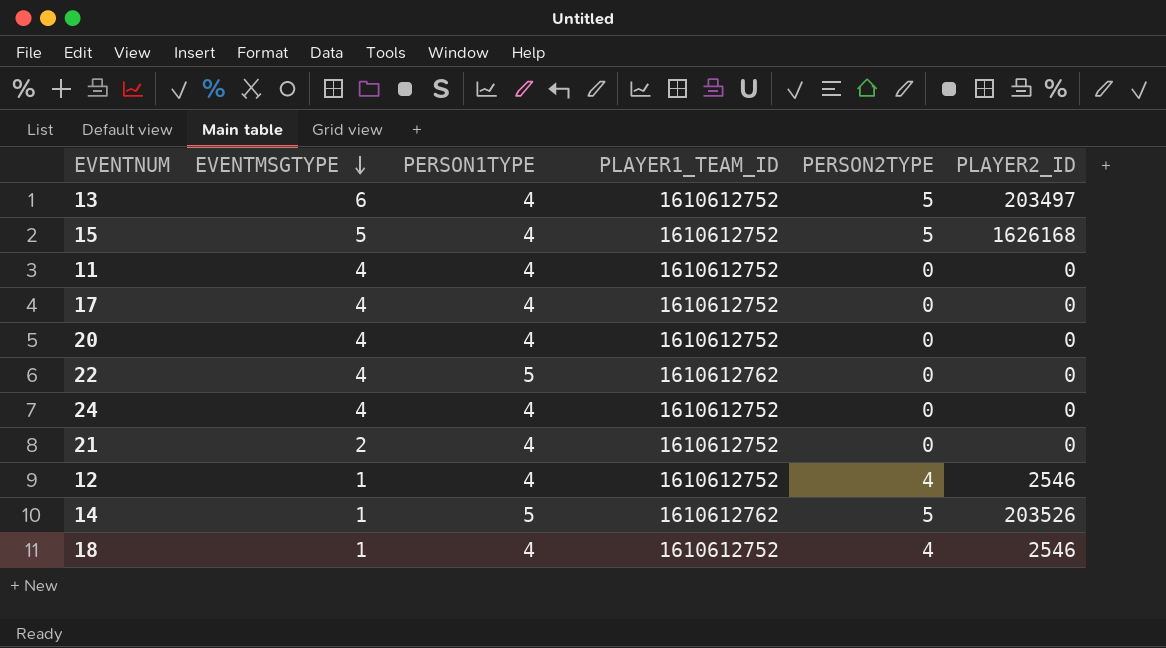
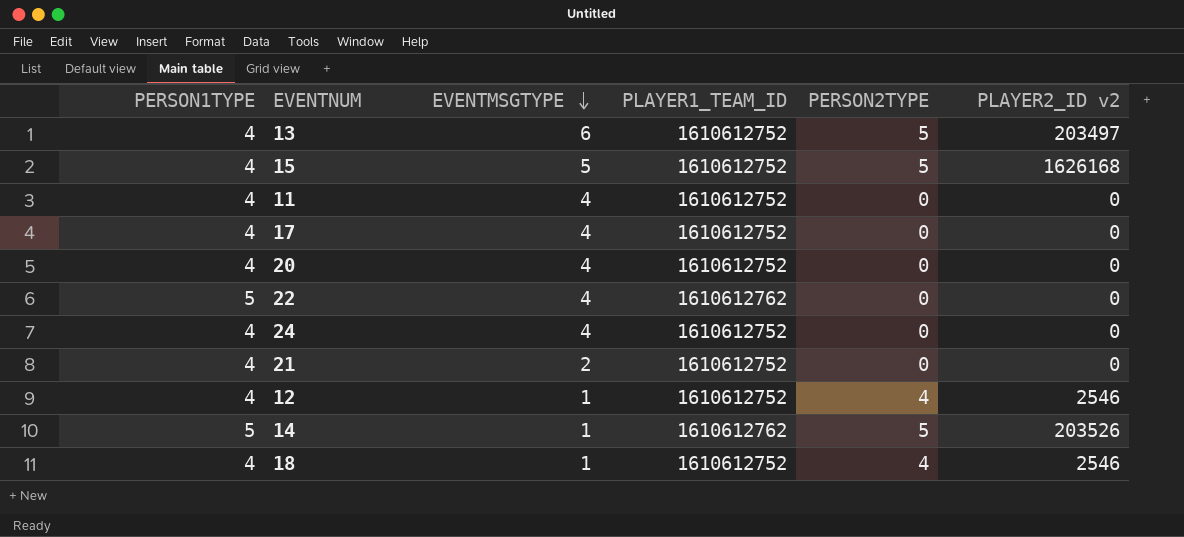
column PERSON1TYPE | position: 3 -> 1
column name: PLAYER2_ID -> PLAYER2_ID v2

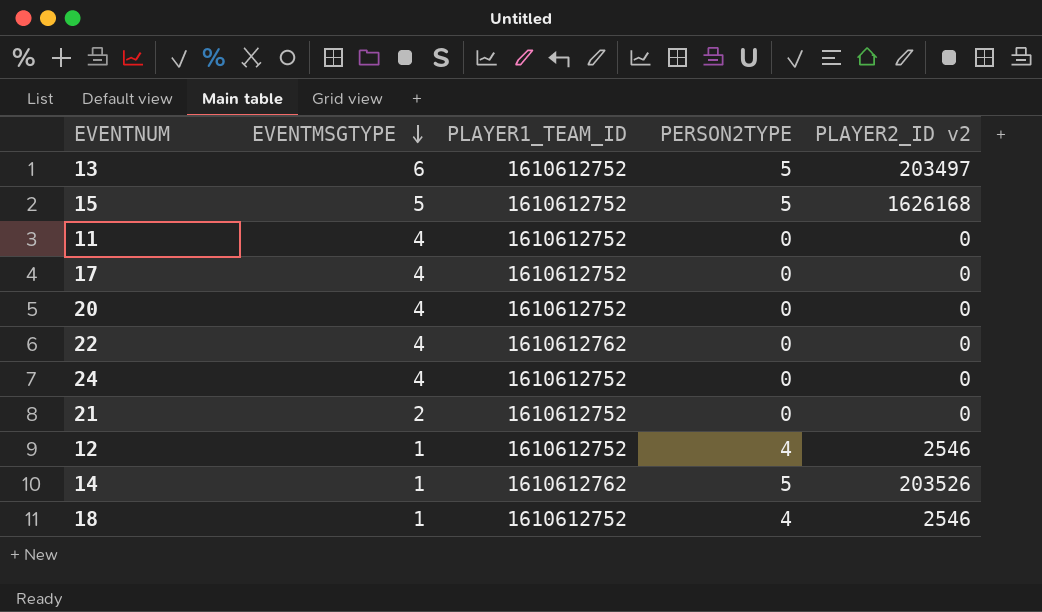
column PERSON1TYPE | position: 1 -> none

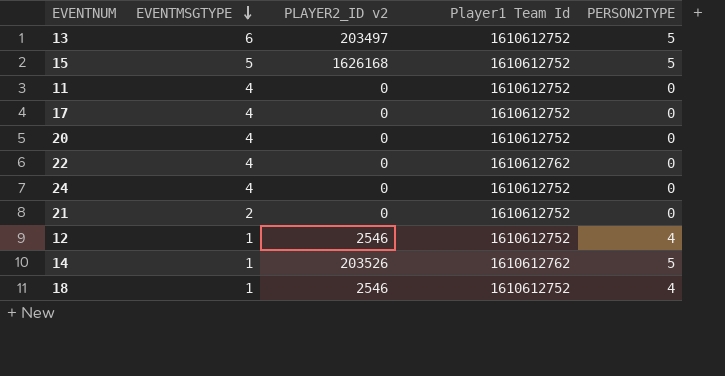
column PLAYER2_ID v2 | position: 5 -> 3
column name: PLAYER1_TEAM_ID -> Player1 Team Id

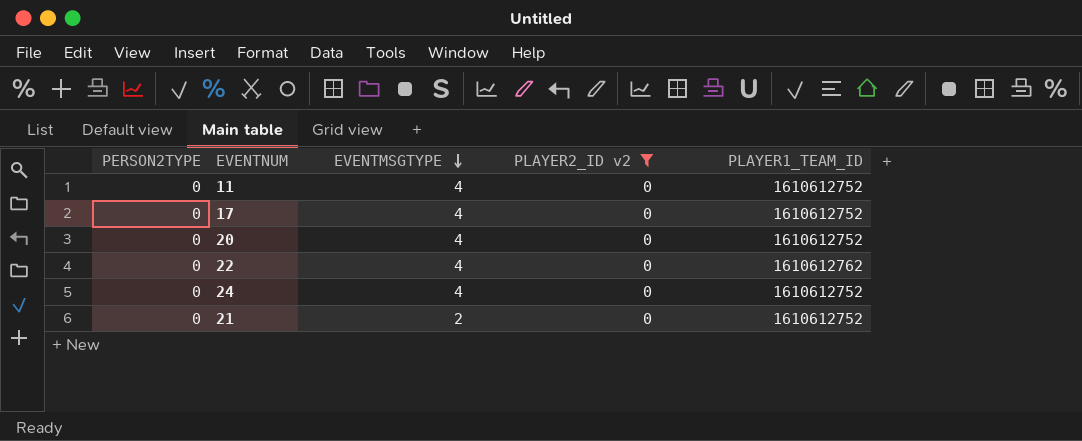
filter: none -> PLAYER2_ID v2 = 0
column PERSON2TYPE | position: 5 -> 1
column name: Player1 Team Id -> PLAYER1_TEAM_ID

